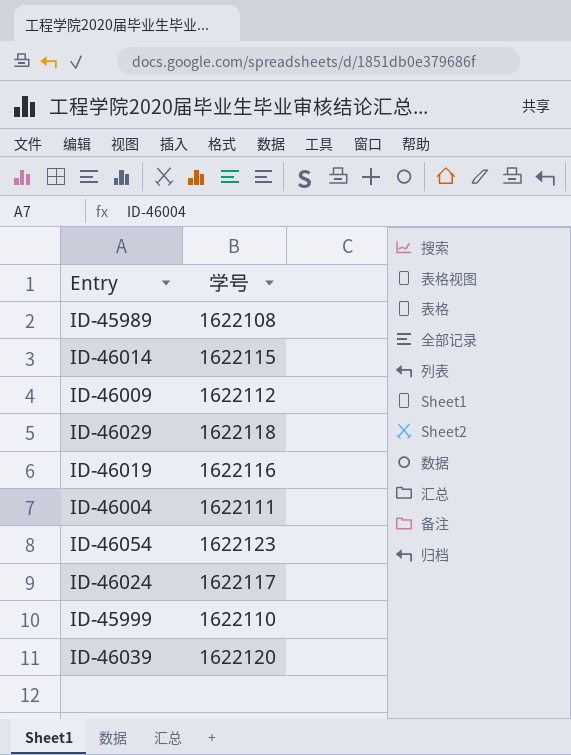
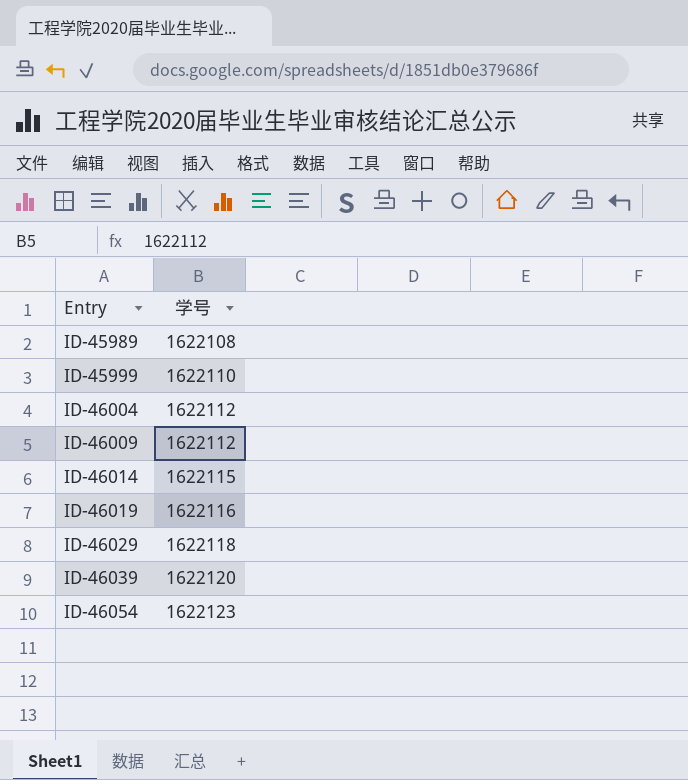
row order: none -> Entry ascending
row ID-46024: 1622117 -> none
ID-46004 | 学号: 1622111 -> 1622112

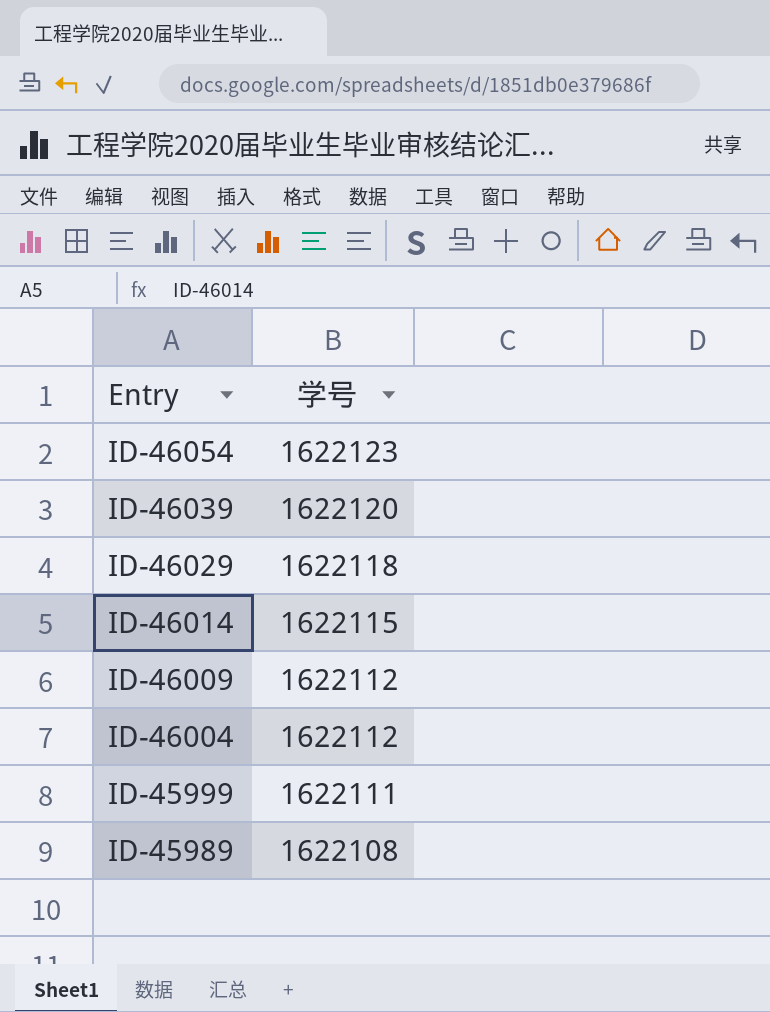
row order: Entry ascending -> Entry descending
row ID-46019: 1622116 -> none
ID-45999 | 学号: 1622110 -> 1622111

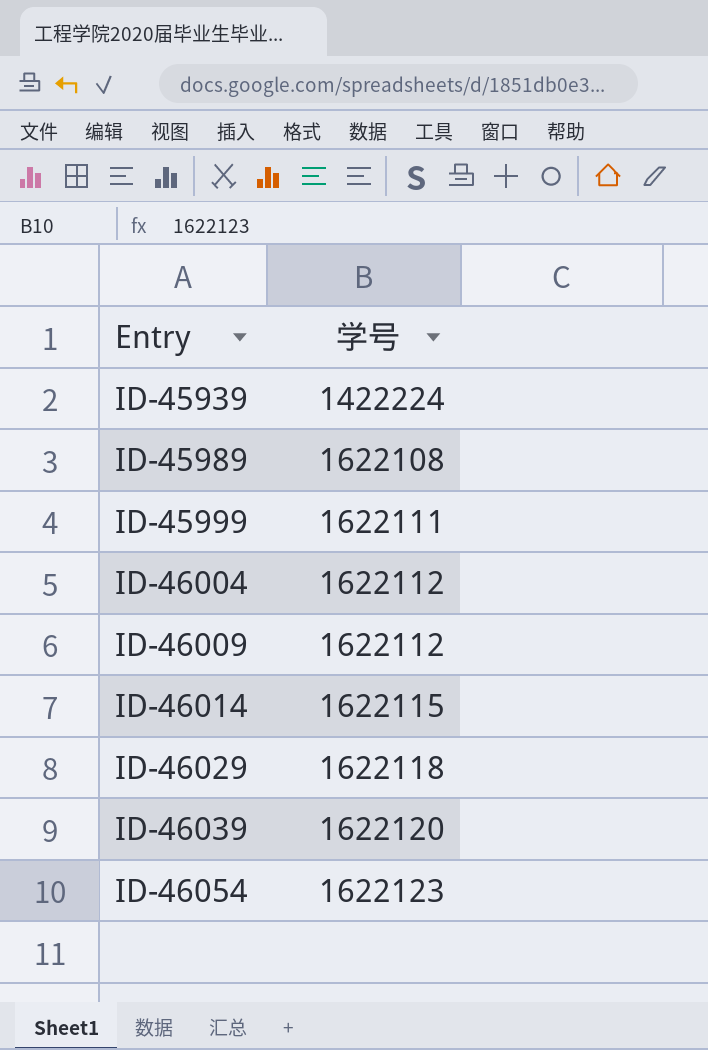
row order: Entry descending -> Entry ascending
row ID-45939: none -> 1422224

